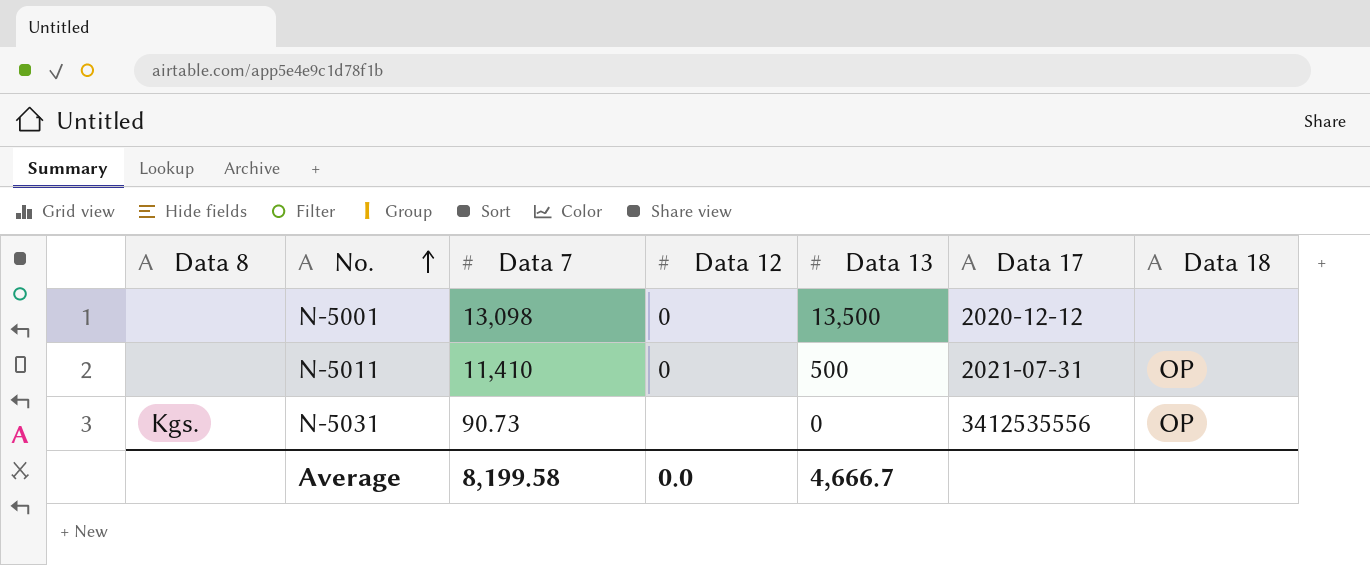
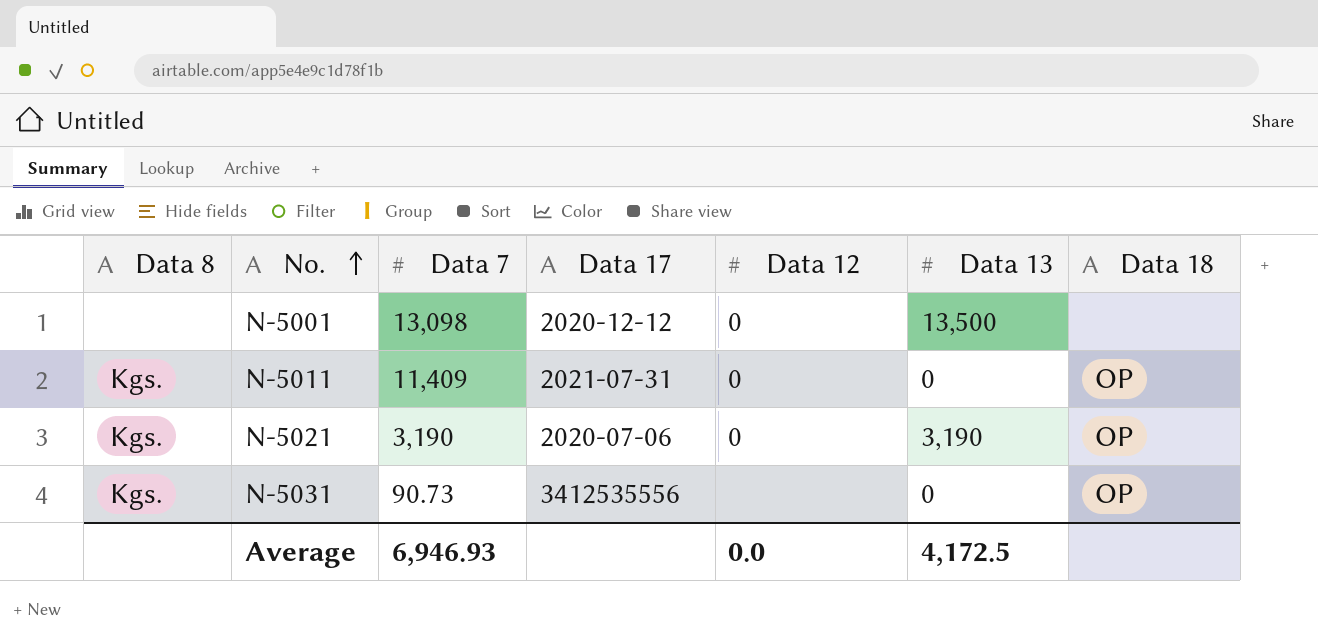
column Data 17 | position: 6 -> 4
N-5011 | Data 8: none -> Kgs.
N-5011 | Data 7: 11,410 -> 11,409
N-5011 | Data 13: 500 -> 0
row N-5021: none -> Kgs. | 3,190 | 2020-07-06 | 0 | 3,190 | OP
Average | Data 7: 8,199.58 -> 6,946.93
Average | Data 13: 4,666.7 -> 4,172.5

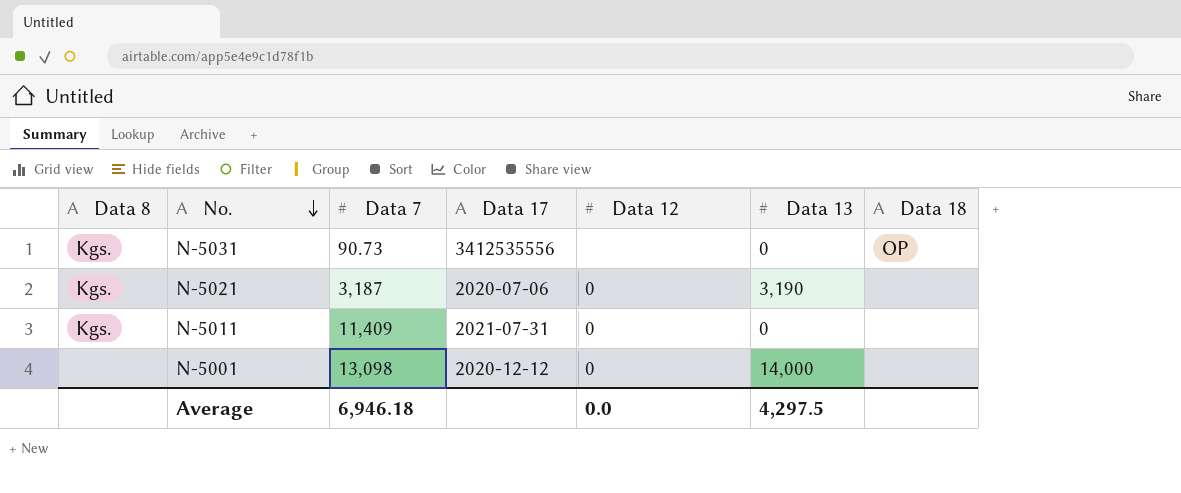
row order: No. ascending -> No. descending
N-5021 | Data 7: 3,190 -> 3,187
N-5021 | Data 18: OP -> none
N-5011 | Data 18: OP -> none
N-5001 | Data 13: 13,500 -> 14,000
Average | Data 7: 6,946.93 -> 6,946.18
Average | Data 13: 4,172.5 -> 4,297.5

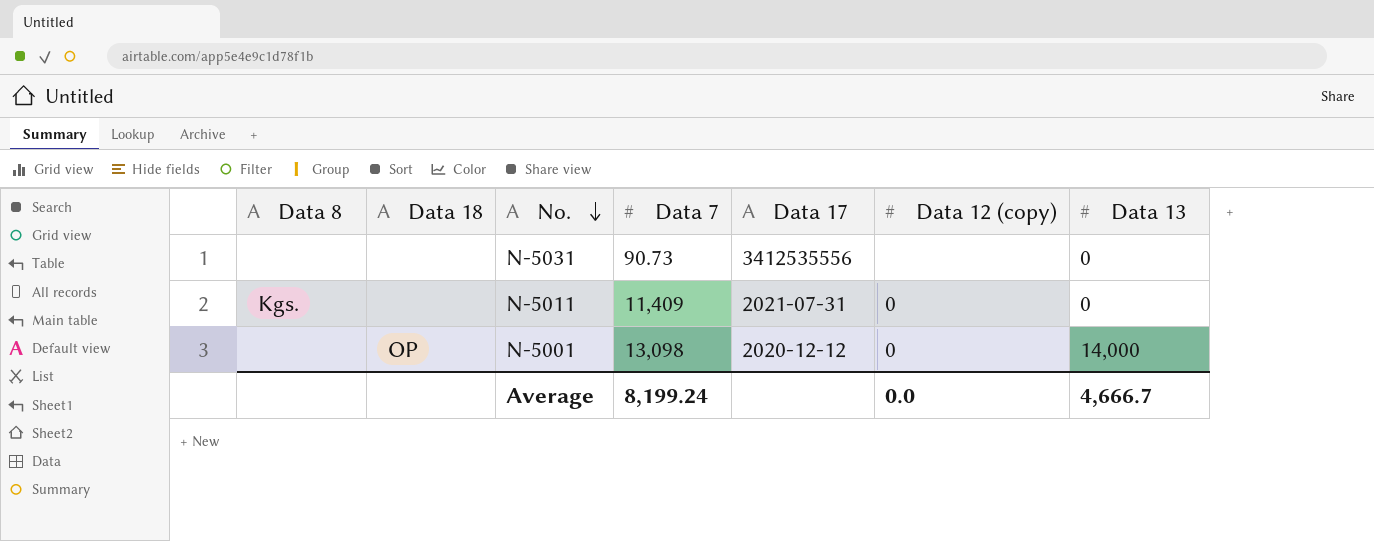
column Data 18 | position: 7 -> 2
column name: Data 12 -> Data 12 (copy)
row N-5021: Kgs. | 3,187 | 2020-07-06 | 0 | 3,190 | none -> none
N-5031 | Data 8: Kgs. -> none
N-5031 | Data 18: OP -> none
N-5001 | Data 18: none -> OP
Average | Data 7: 6,946.18 -> 8,199.24
Average | Data 13: 4,297.5 -> 4,666.7

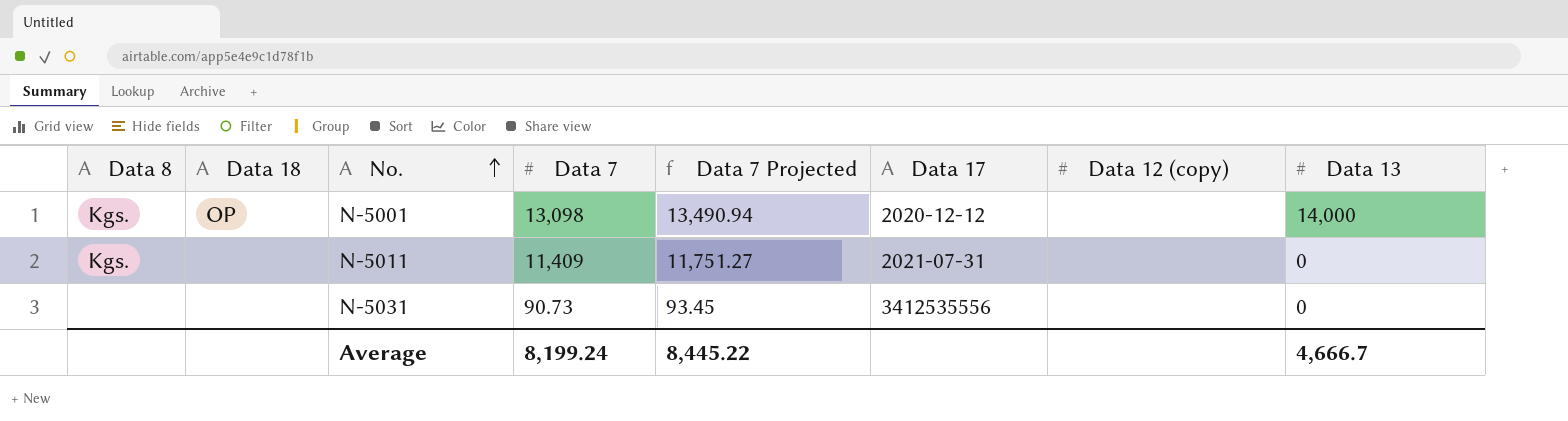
row order: No. descending -> No. ascending
column Data 7 Projected | formula: none -> [Data 7] * 1.03
N-5001 | Data 8: none -> Kgs.
N-5001 | Data 12 (copy): 0 -> none
N-5011 | Data 12 (copy): 0 -> none
Average | Data 12 (copy): 0.0 -> none

